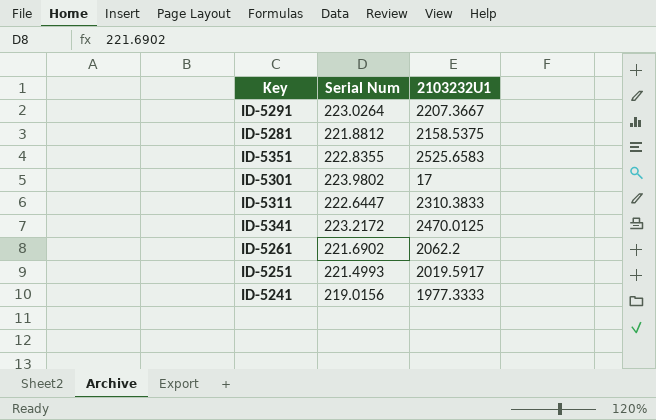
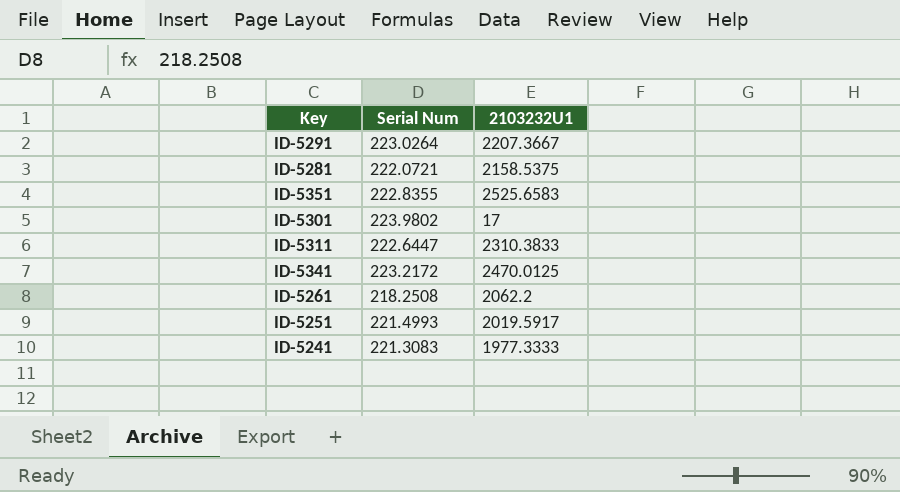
ID-5281 | Serial Num: 221.8812 -> 222.0721
ID-5261 | Serial Num: 221.6902 -> 218.2508
ID-5241 | Serial Num: 219.0156 -> 221.3083

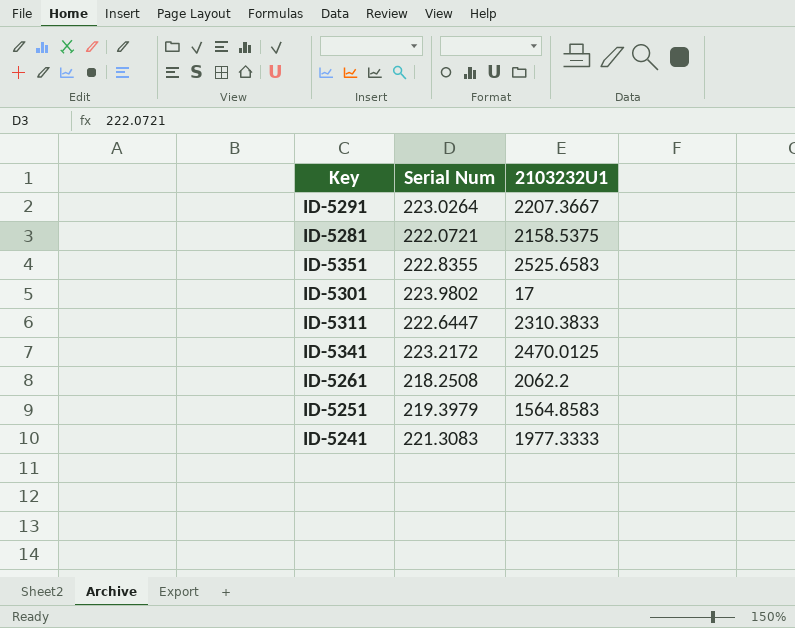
ID-5251 | Serial Num: 221.4993 -> 219.3979
ID-5251 | 2103232U1: 2019.5917 -> 1564.8583

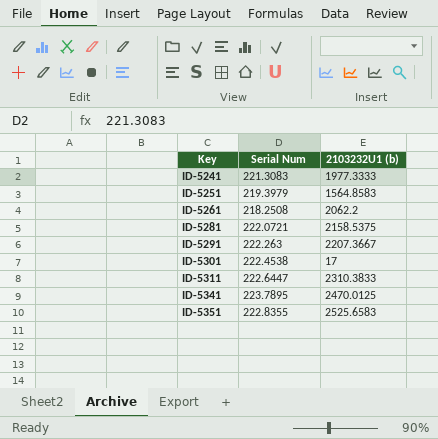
row order: none -> Key ascending
column name: 2103232U1 -> 2103232U1 (b)
ID-5291 | Serial Num: 223.0264 -> 222.263
ID-5301 | Serial Num: 223.9802 -> 222.4538
ID-5341 | Serial Num: 223.2172 -> 223.7895

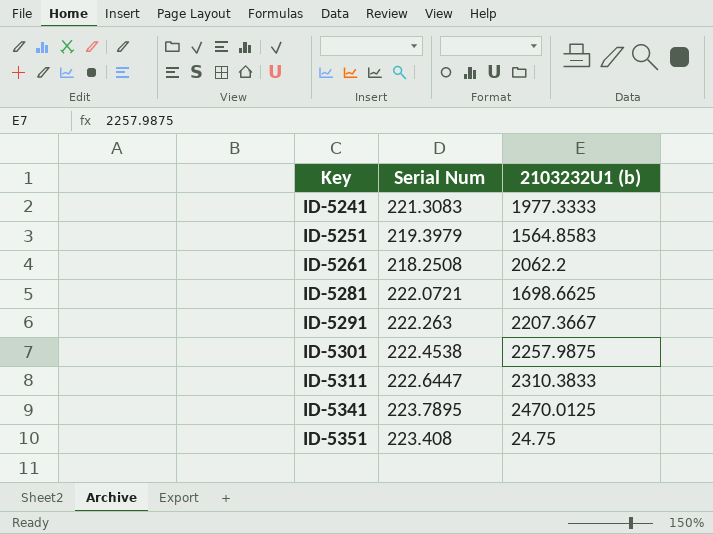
ID-5281 | 2103232U1 (b): 2158.5375 -> 1698.6625
ID-5301 | 2103232U1 (b): 17 -> 2257.9875
ID-5351 | Serial Num: 222.8355 -> 223.408
ID-5351 | 2103232U1 (b): 2525.6583 -> 24.75

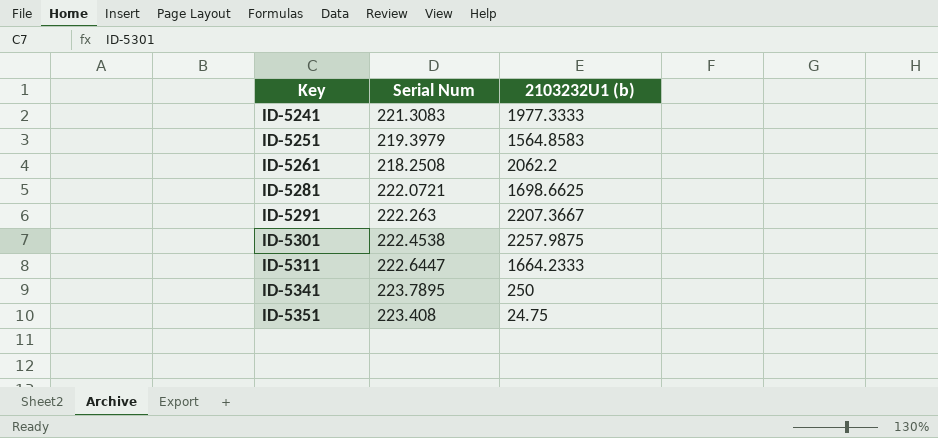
ID-5311 | 2103232U1 (b): 2310.3833 -> 1664.2333
ID-5341 | 2103232U1 (b): 2470.0125 -> 250

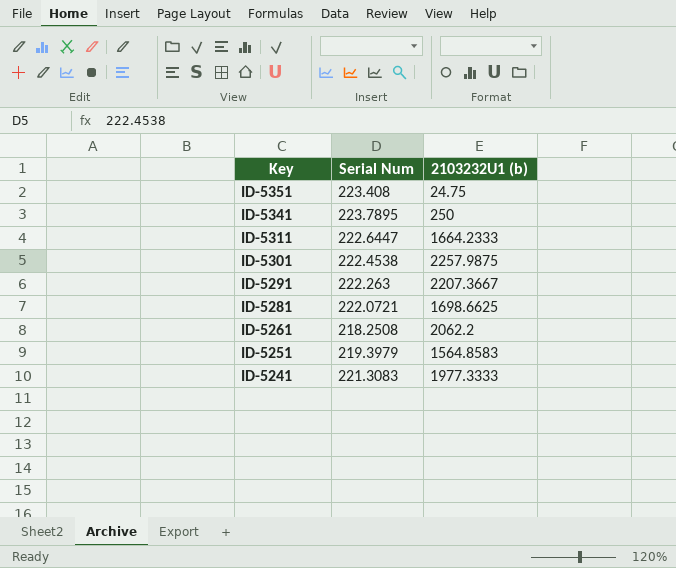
row order: Key ascending -> Key descending

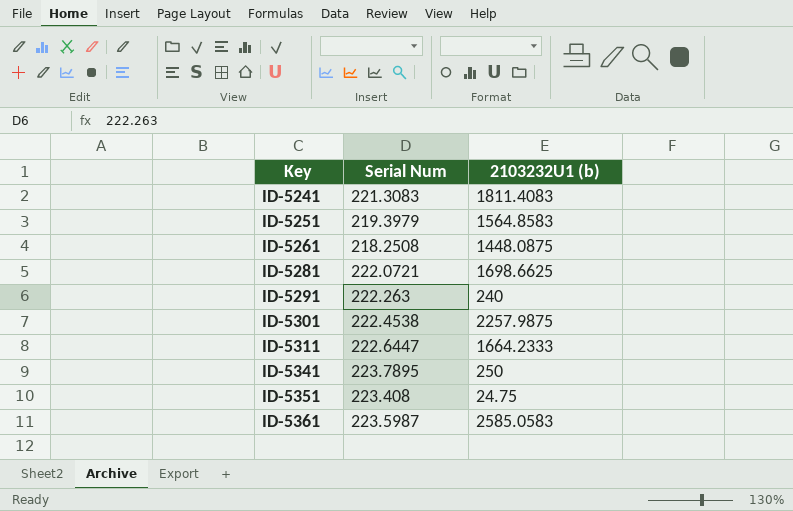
row order: Key descending -> Key ascending
ID-5241 | 2103232U1 (b): 1977.3333 -> 1811.4083
ID-5261 | 2103232U1 (b): 2062.2 -> 1448.0875
ID-5291 | 2103232U1 (b): 2207.3667 -> 240
row ID-5361: none -> 223.5987 | 2585.0583

